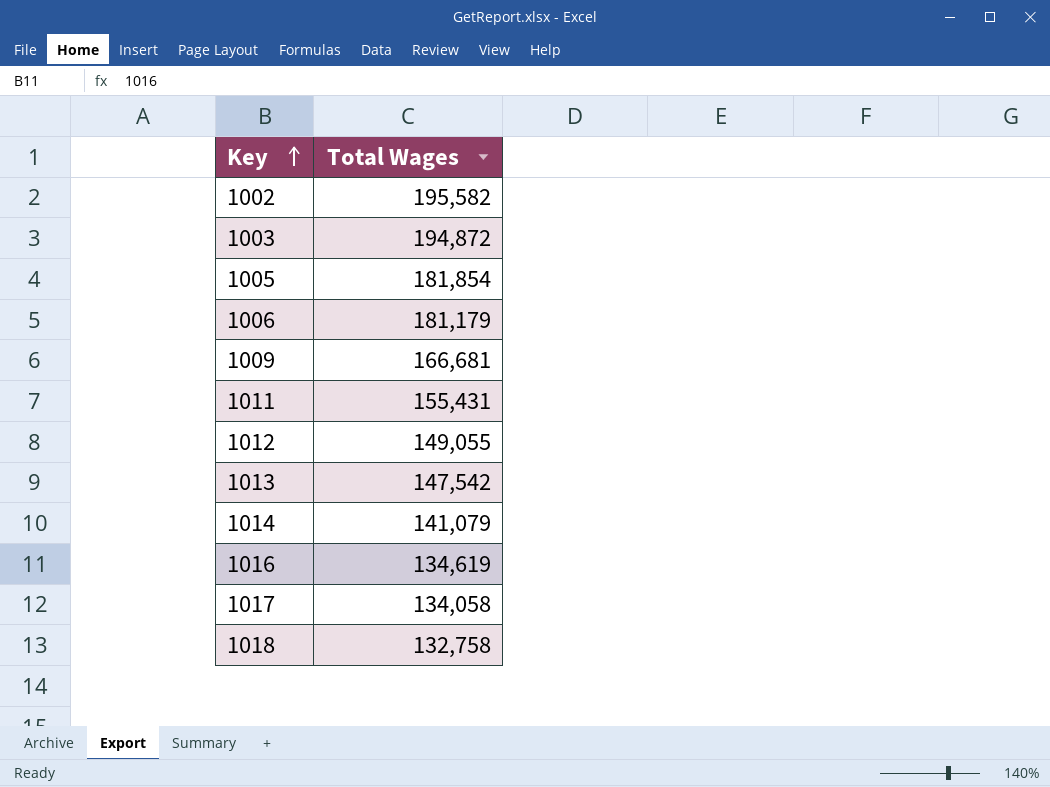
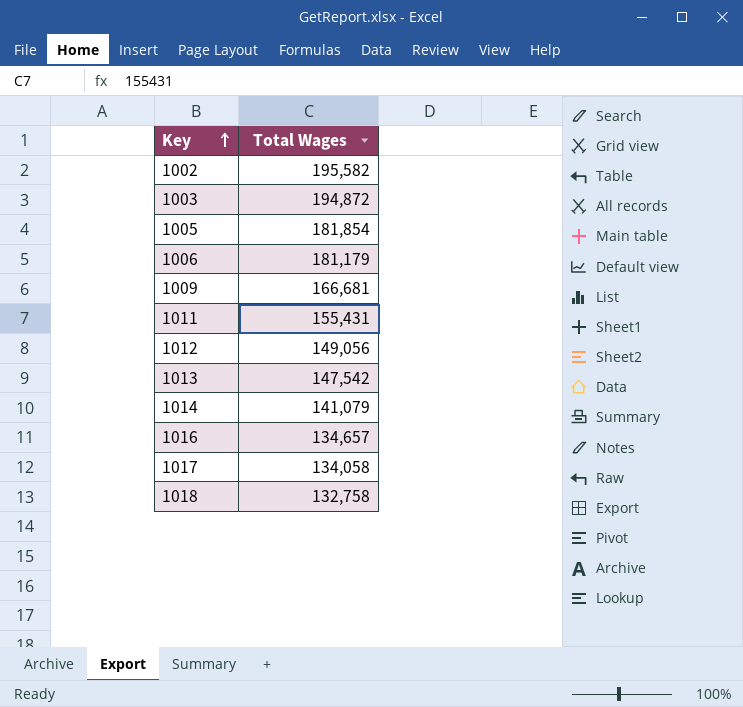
1012 | Total Wages: 149,055 -> 149,056
1016 | Total Wages: 134,619 -> 134,657

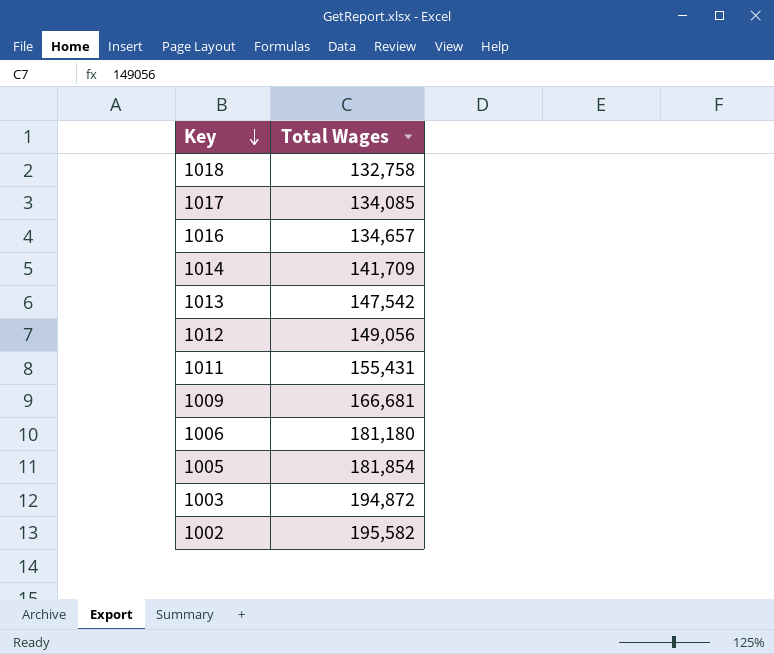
row order: Key ascending -> Key descending
1017 | Total Wages: 134,058 -> 134,085
1014 | Total Wages: 141,079 -> 141,709
1006 | Total Wages: 181,179 -> 181,180

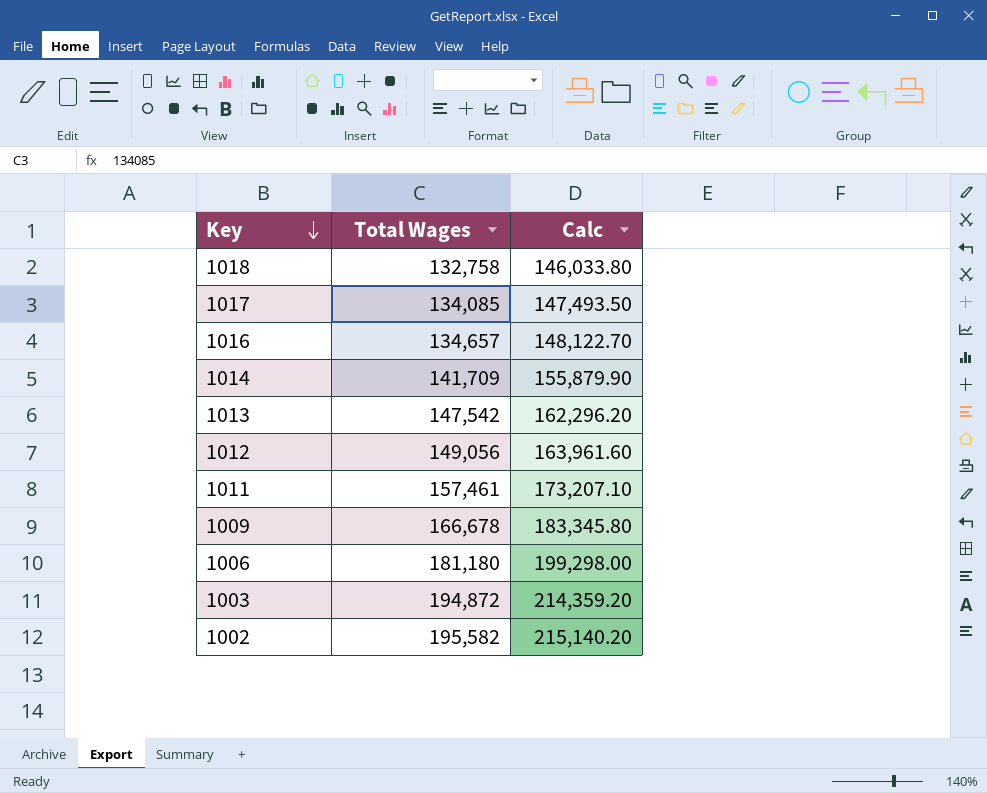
column Calc | formula: none -> [Total Wages] * 1.1
row 1005: 181,854 -> none
1011 | Total Wages: 155,431 -> 157,461
1009 | Total Wages: 166,681 -> 166,678

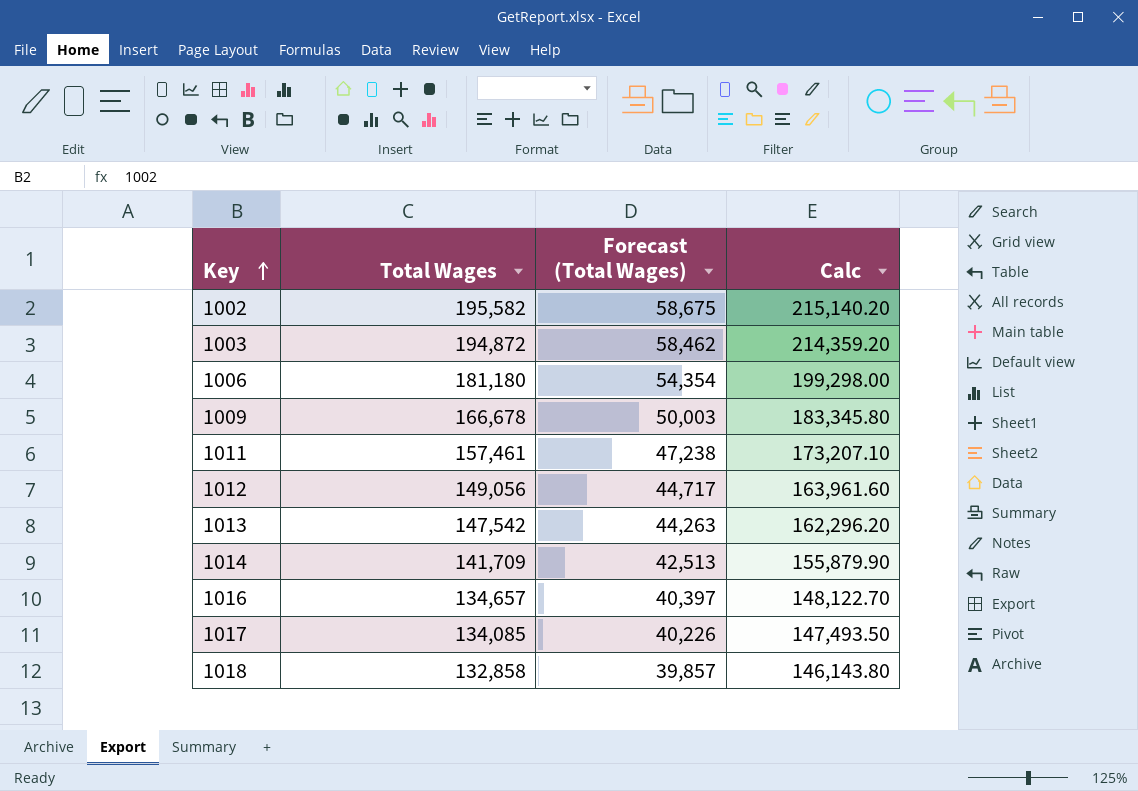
row order: Key descending -> Key ascending
column Forecast (Total Wages) | formula: none -> [Total Wages] * 0.3
1018 | Total Wages: 132,758 -> 132,858
1018 | Calc: 146,033.80 -> 146,143.80

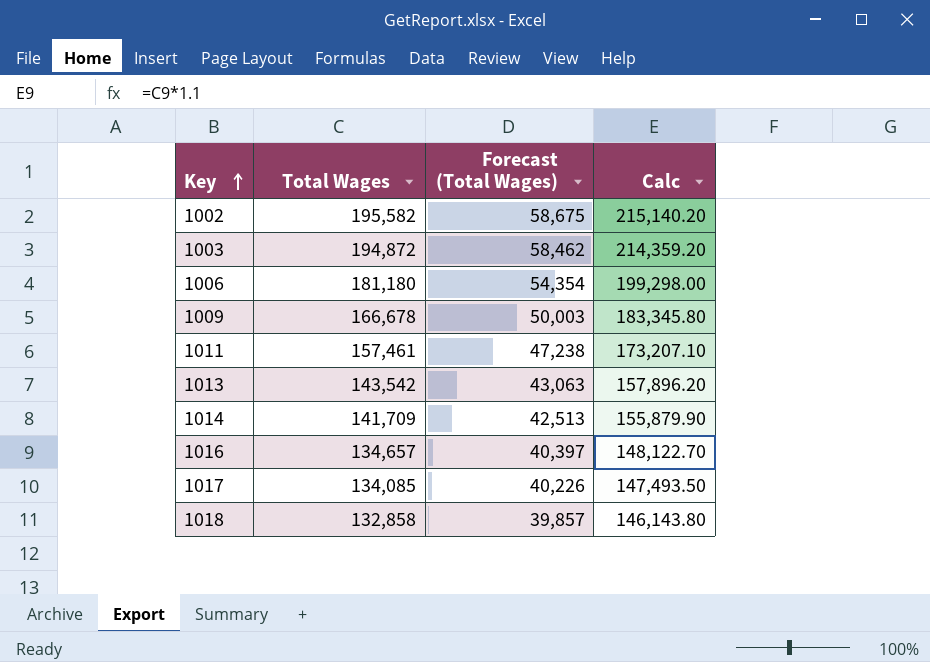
row 1012: 149,056 | 44,717 | 163,961.60 -> none
1013 | Total Wages: 147,542 -> 143,542
1013 | Forecast (Total Wages): 44,263 -> 43,063
1013 | Calc: 162,296.20 -> 157,896.20

